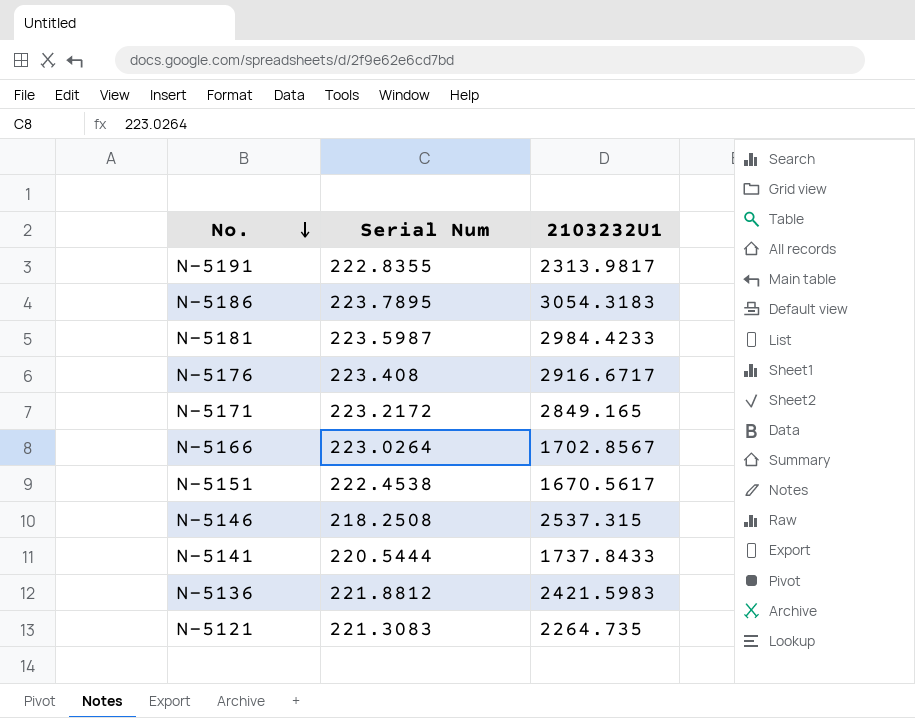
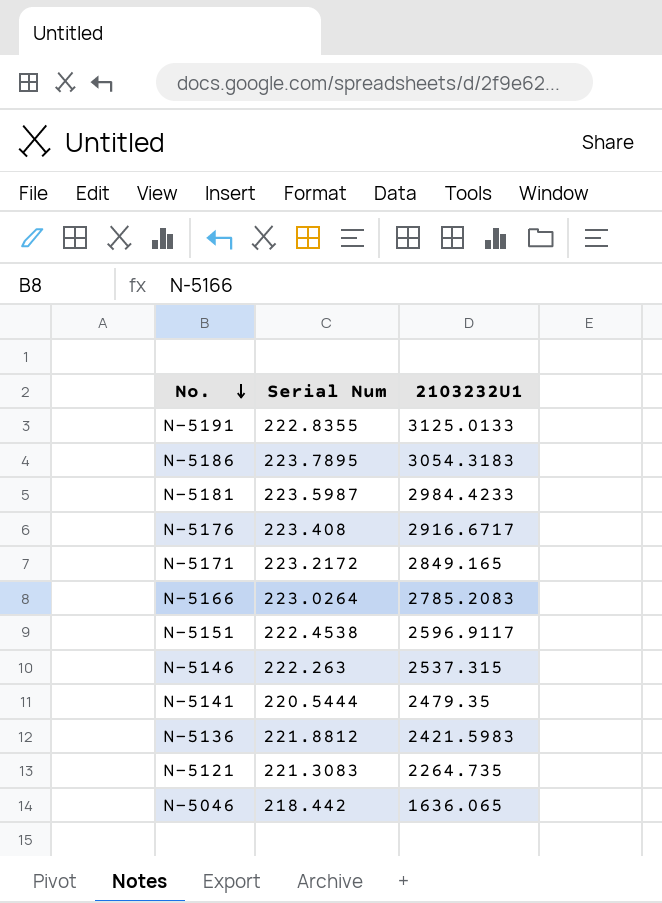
N-5191 | 2103232U1: 2313.9817 -> 3125.0133
N-5166 | 2103232U1: 1702.8567 -> 2785.2083
N-5151 | 2103232U1: 1670.5617 -> 2596.9117
N-5146 | Serial Num: 218.2508 -> 222.263
N-5141 | 2103232U1: 1737.8433 -> 2479.35
row N-5046: none -> 218.442 | 1636.065

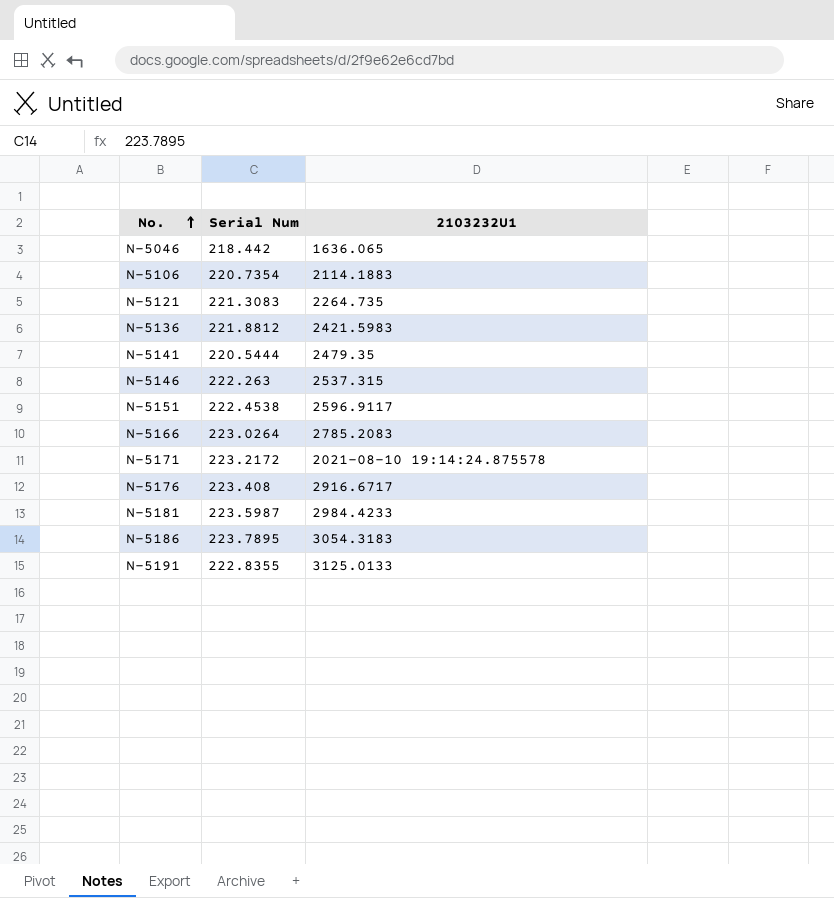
row order: No. descending -> No. ascending
row N-5106: none -> 220.7354 | 2114.1883
N-5171 | 2103232U1: 2849.165 -> 2021-08-10 19:14:24.875578

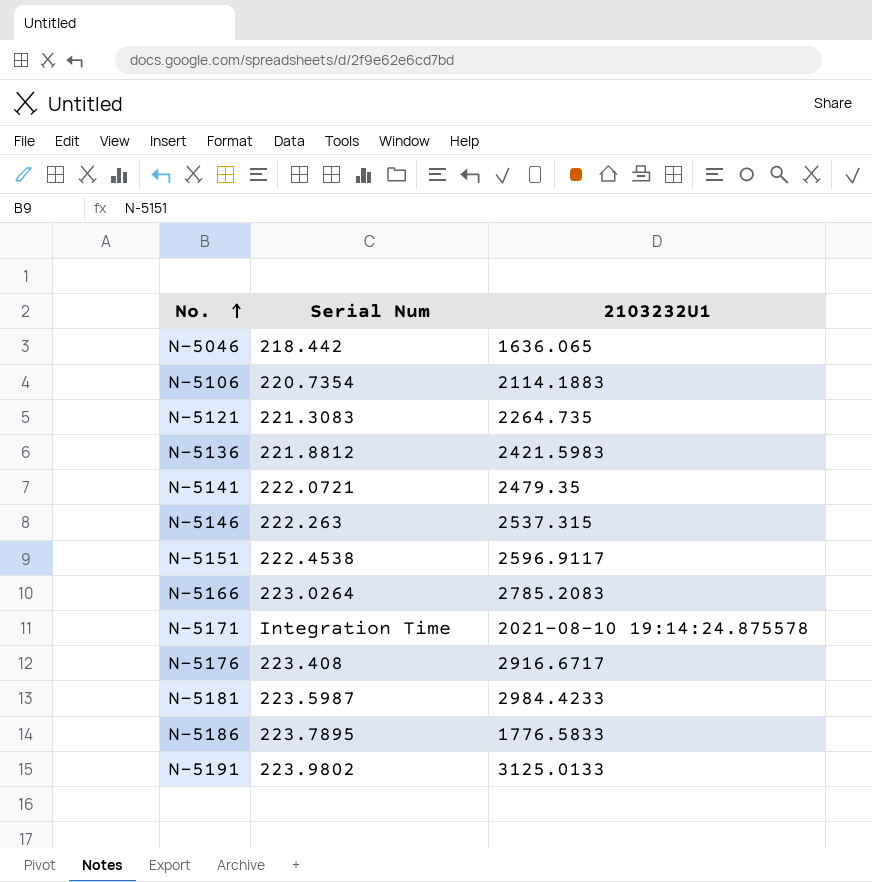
N-5141 | Serial Num: 220.5444 -> 222.0721
N-5171 | Serial Num: 223.2172 -> Integration Time
N-5186 | 2103232U1: 3054.3183 -> 1776.5833
N-5191 | Serial Num: 222.8355 -> 223.9802

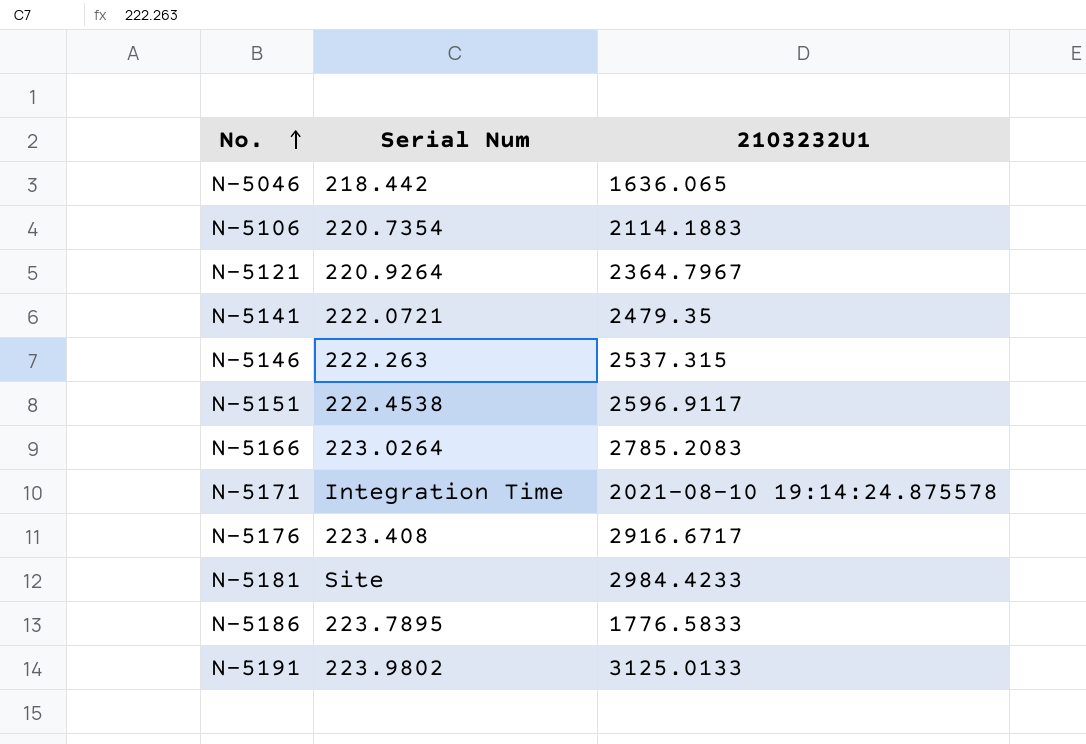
row N-5136: 221.8812 | 2421.5983 -> none
N-5121 | Serial Num: 221.3083 -> 220.9264
N-5121 | 2103232U1: 2264.735 -> 2364.7967
N-5181 | Serial Num: 223.5987 -> Site

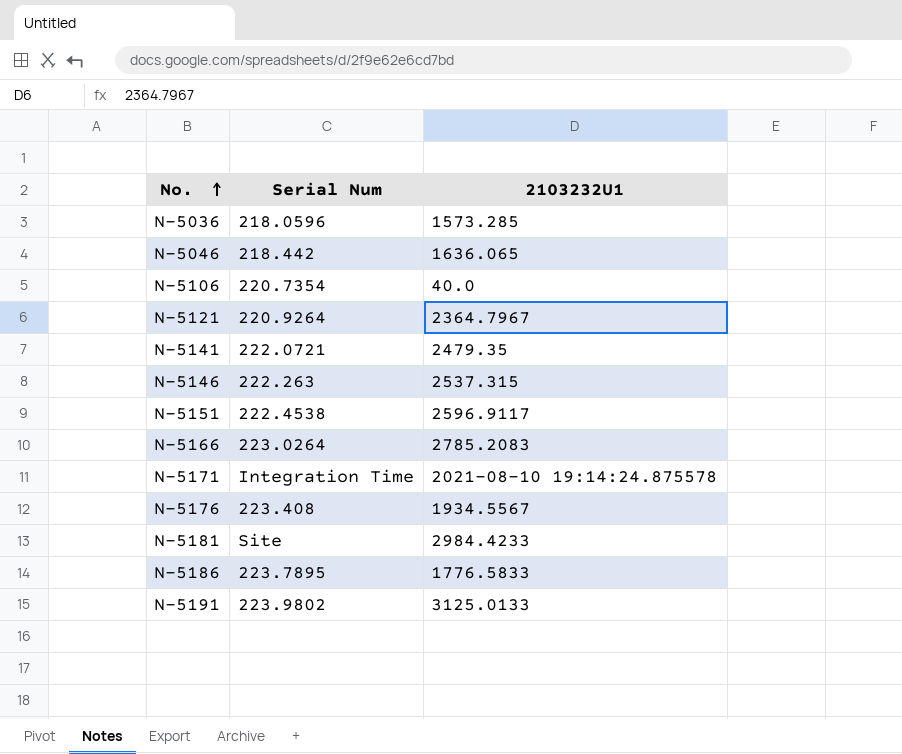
row N-5036: none -> 218.0596 | 1573.285
N-5106 | 2103232U1: 2114.1883 -> 40.0
N-5176 | 2103232U1: 2916.6717 -> 1934.5567

